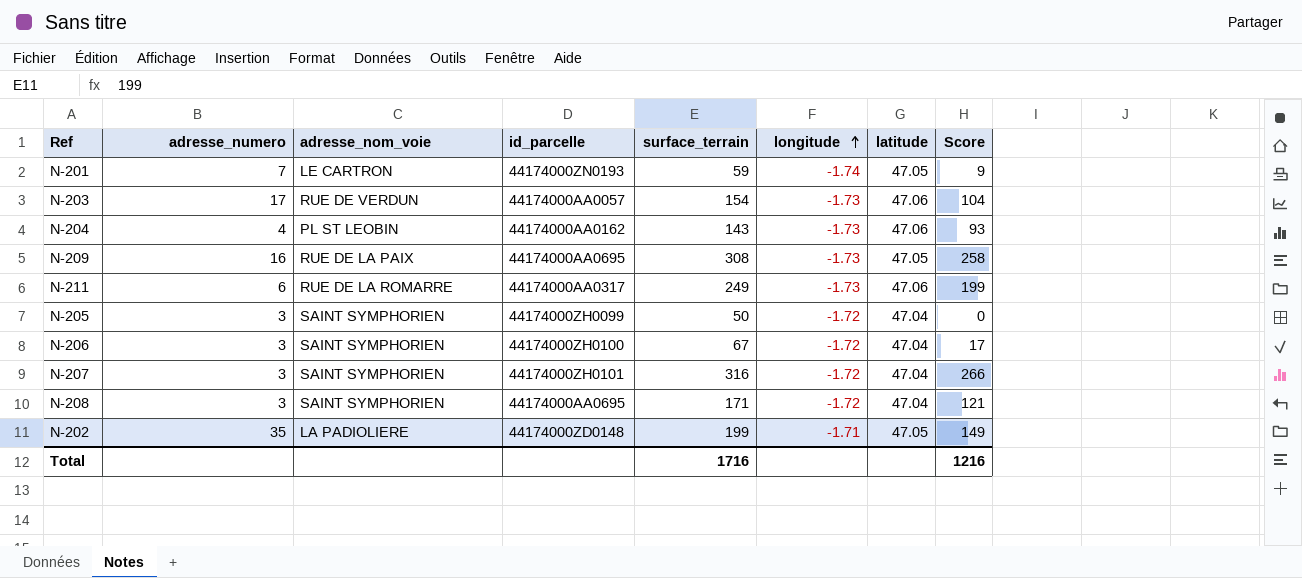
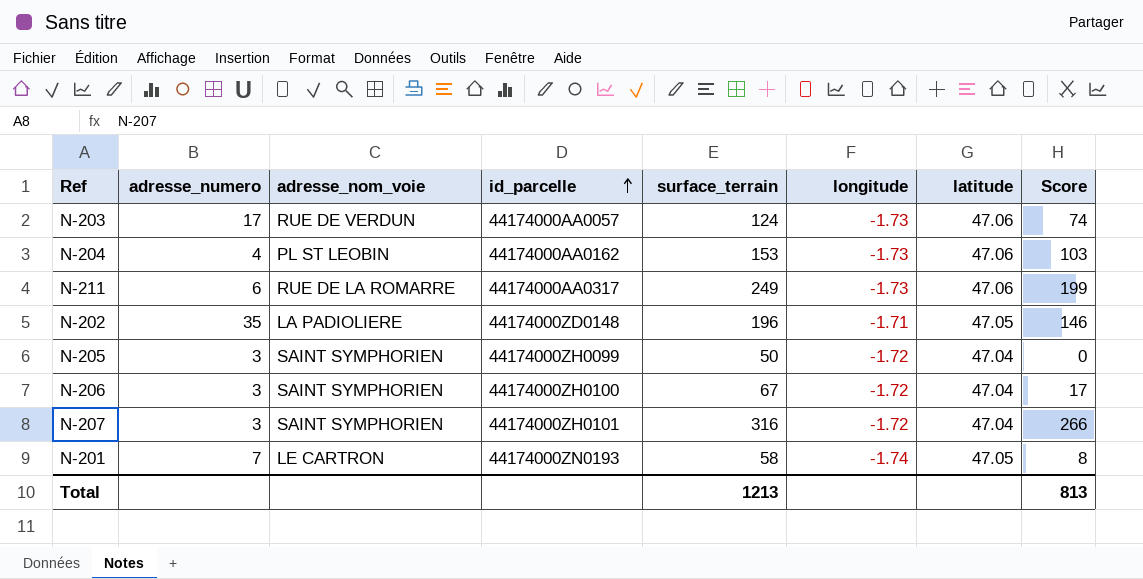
row order: longitude ascending -> id_parcelle ascending
row N-209: 16 | RUE DE LA PAIX | 44174000AA0695 | 308 | -1.73 | 47.05 | 258 -> none
row N-208: 3 | SAINT SYMPHORIEN | 44174000AA0695 | 171 | -1.72 | 47.04 | 121 -> none
N-203 | surface_terrain: 154 -> 124
N-203 | Score: 104 -> 74
N-204 | surface_terrain: 143 -> 153
N-204 | Score: 93 -> 103
N-202 | surface_terrain: 199 -> 196
N-202 | Score: 149 -> 146
N-201 | surface_terrain: 59 -> 58
N-201 | Score: 9 -> 8
Total | surface_terrain: 1716 -> 1213
Total | Score: 1216 -> 813

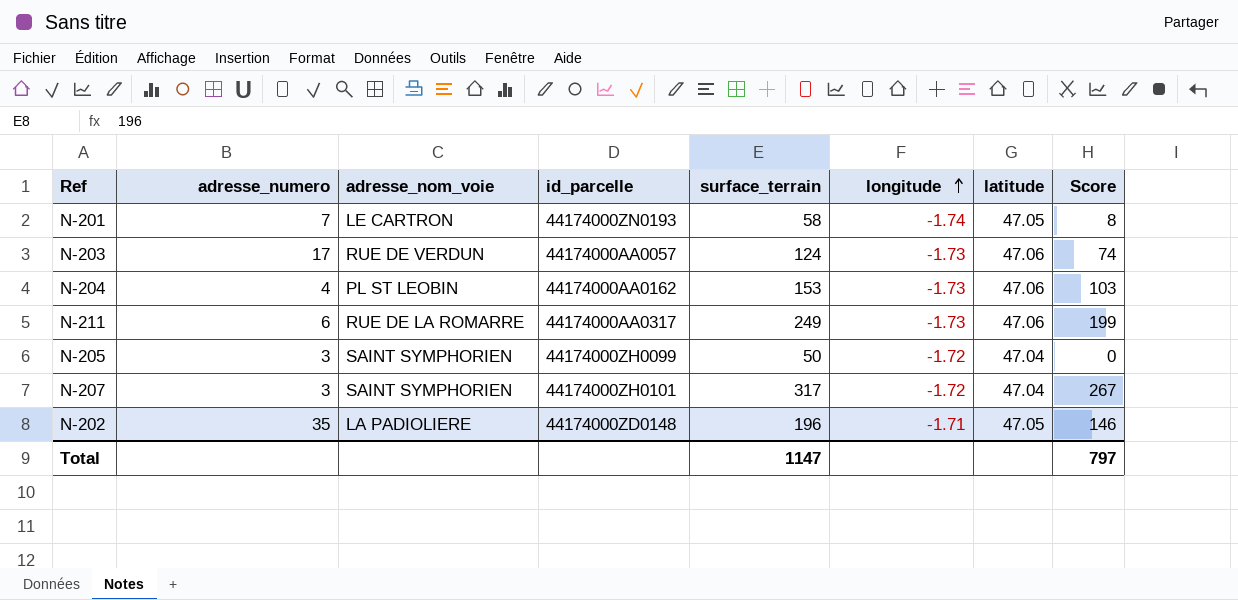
row order: id_parcelle ascending -> longitude ascending
row N-206: 3 | SAINT SYMPHORIEN | 44174000ZH0100 | 67 | -1.72 | 47.04 | 17 -> none
N-207 | surface_terrain: 316 -> 317
N-207 | Score: 266 -> 267
Total | surface_terrain: 1213 -> 1147
Total | Score: 813 -> 797

